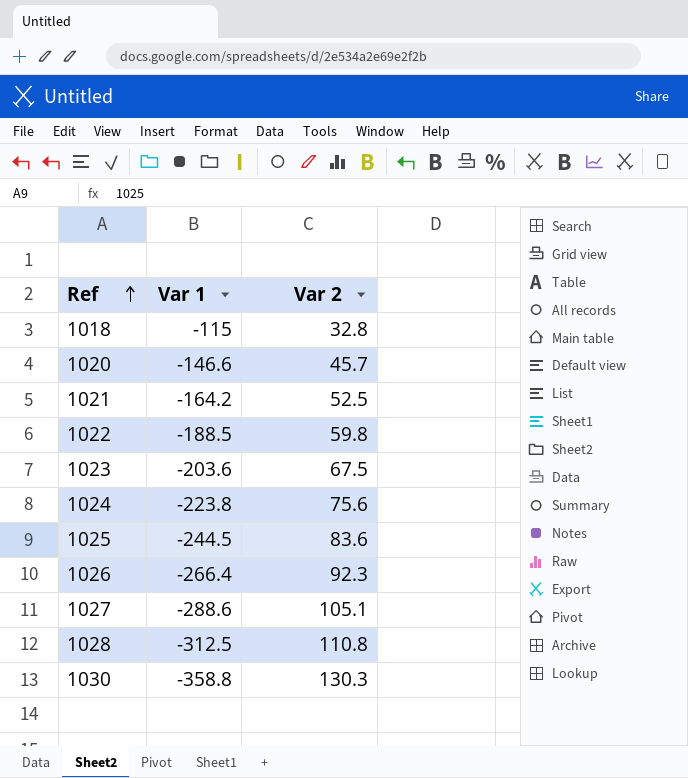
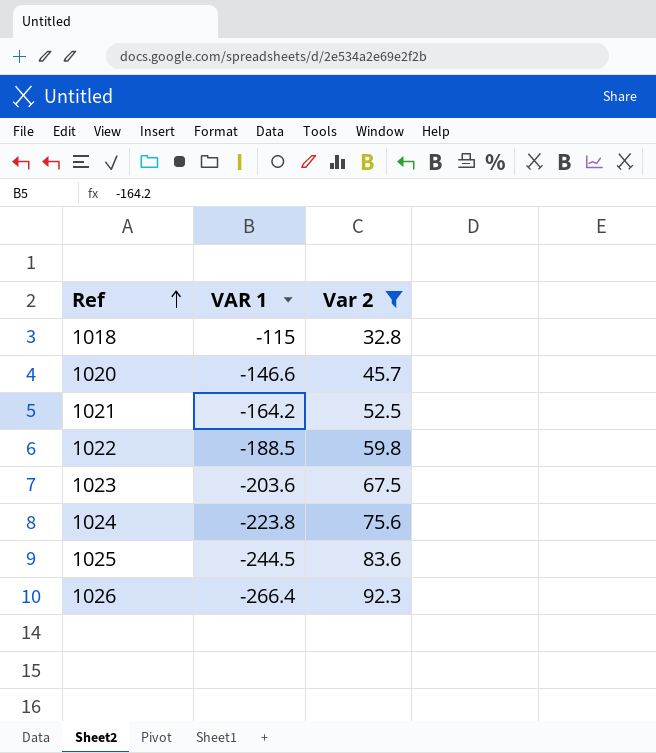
filter: none -> Var 2 <= 92.3
column name: Var 1 -> VAR 1

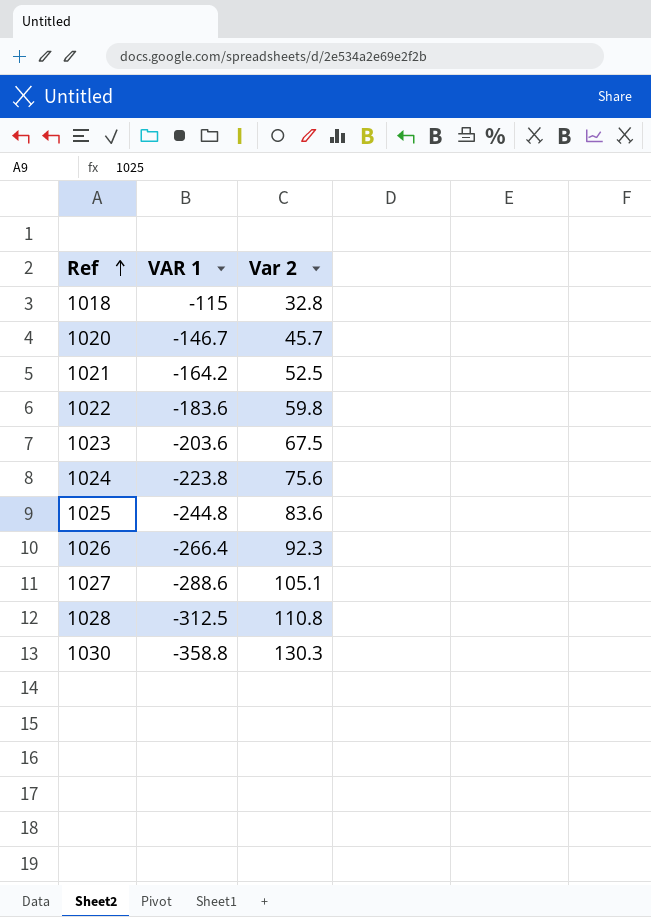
filter: Var 2 <= 92.3 -> none
1020 | VAR 1: -146.6 -> -146.7
1022 | VAR 1: -188.5 -> -183.6
1025 | VAR 1: -244.5 -> -244.8

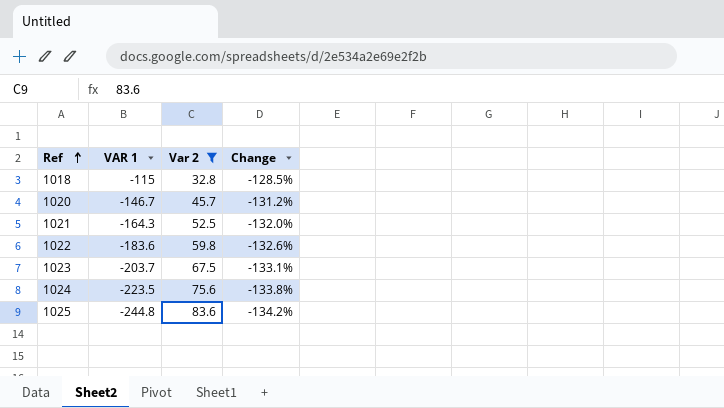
filter: none -> Var 2 <= 83.6
column Change | formula: none -> ([Var 2] - [VAR 1]) / [VAR 1]
1021 | VAR 1: -164.2 -> -164.3
1023 | VAR 1: -203.6 -> -203.7
1024 | VAR 1: -223.8 -> -223.5

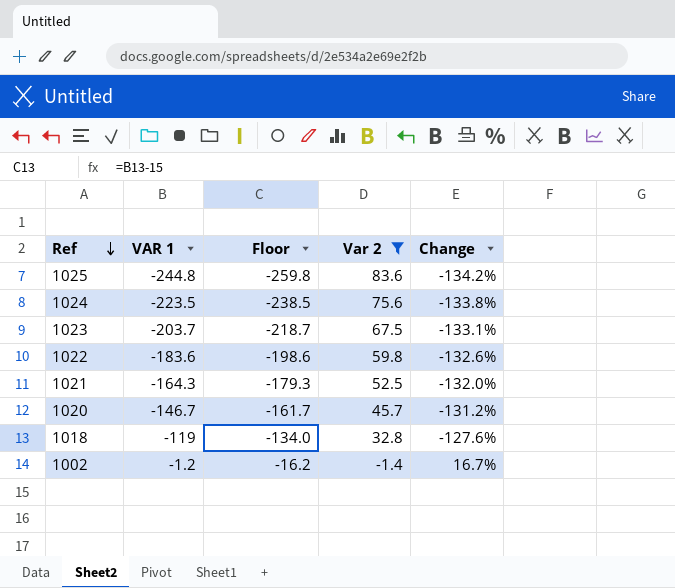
row order: Ref ascending -> Ref descending
column Floor | formula: none -> [VAR 1] - 15
1018 | VAR 1: -115 -> -119
1018 | Change: -128.5% -> -127.6%
row 1002: none -> -1.2 | -16.2 | -1.4 | 16.7%

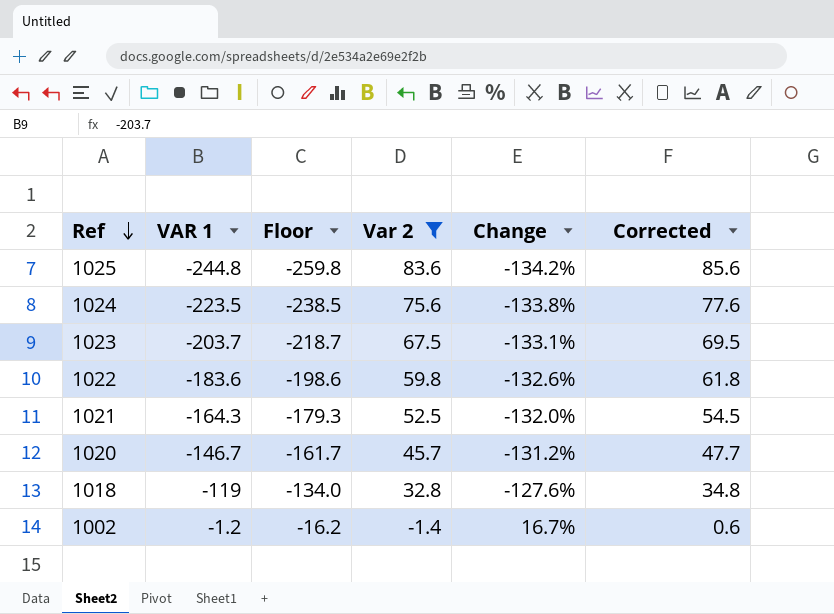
column Corrected | formula: none -> [Var 2] + 2

